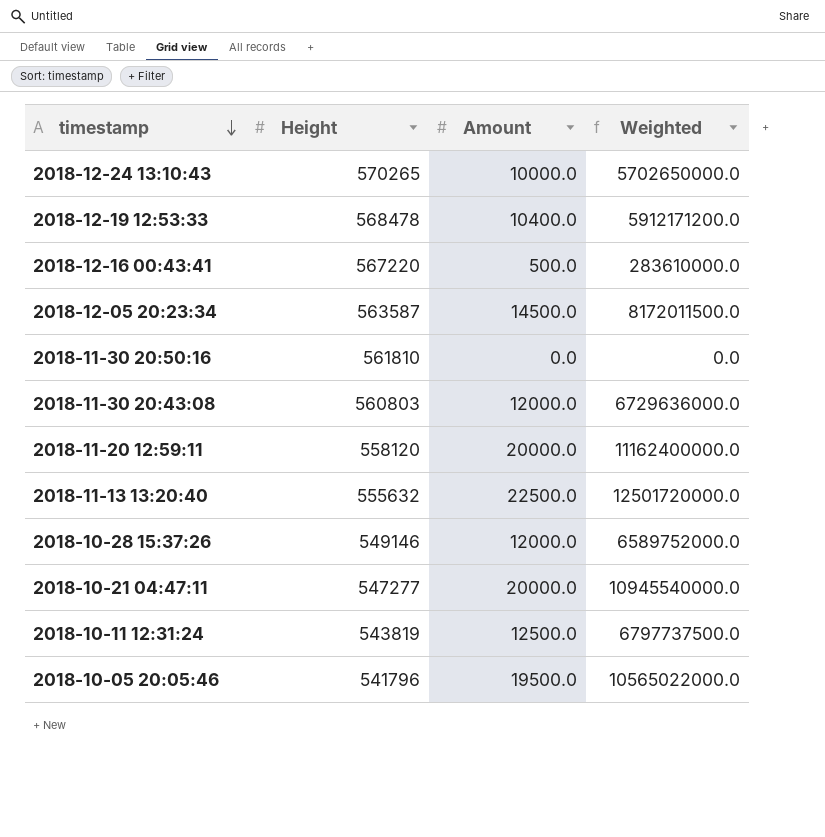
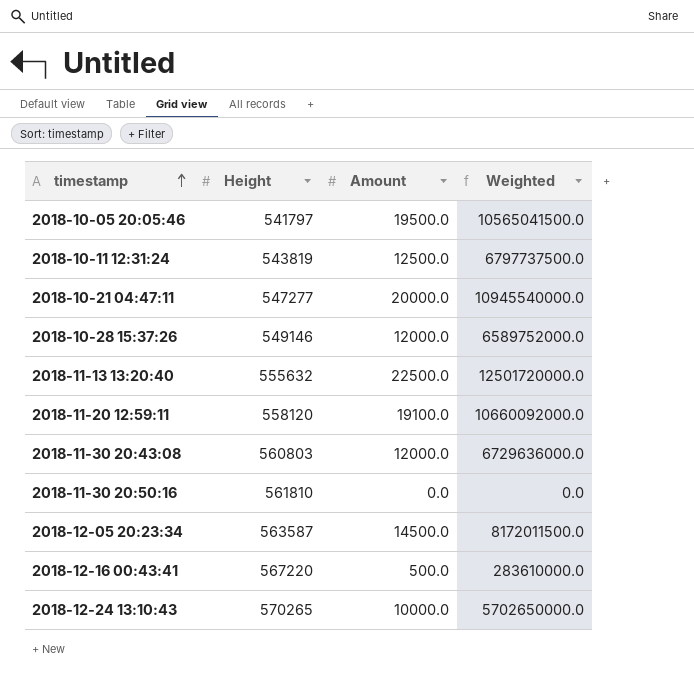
row order: timestamp descending -> timestamp ascending
row 2018-12-19 12:53:33: 568478 | 10400.0 | 5912171200.0 -> none
2018-10-05 20:05:46 | Height: 541796 -> 541797
2018-10-05 20:05:46 | Weighted: 10565022000.0 -> 10565041500.0
2018-11-20 12:59:11 | Amount: 20000.0 -> 19100.0
2018-11-20 12:59:11 | Weighted: 11162400000.0 -> 10660092000.0

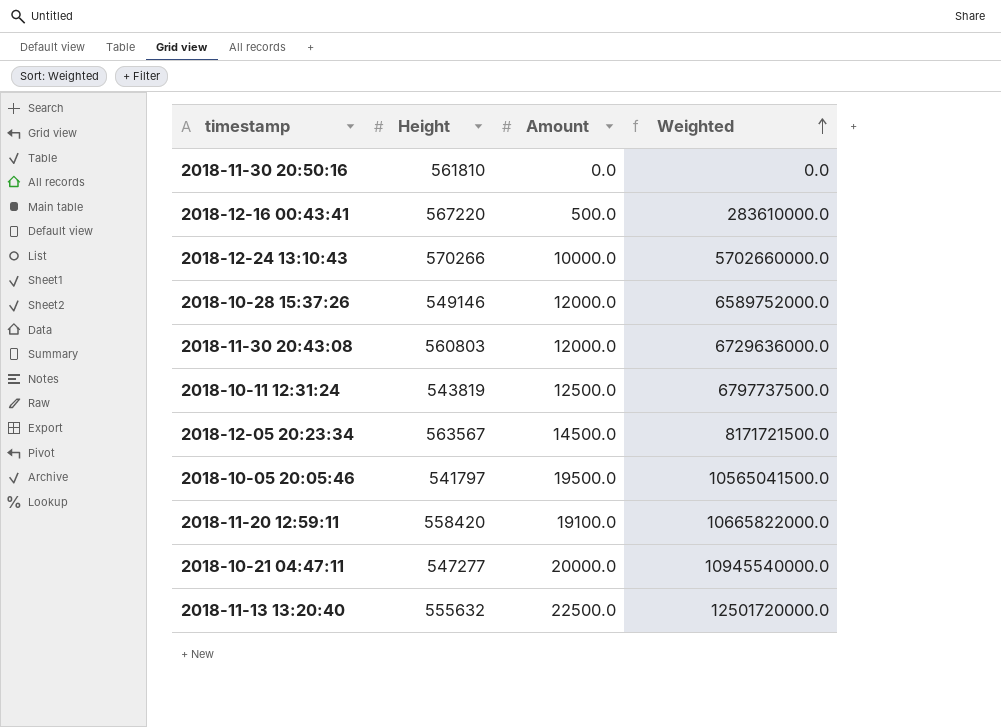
row order: timestamp ascending -> Weighted ascending
2018-12-24 13:10:43 | Height: 570265 -> 570266
2018-12-24 13:10:43 | Weighted: 5702650000.0 -> 5702660000.0
2018-12-05 20:23:34 | Height: 563587 -> 563567
2018-12-05 20:23:34 | Weighted: 8172011500.0 -> 8171721500.0
2018-11-20 12:59:11 | Height: 558120 -> 558420
2018-11-20 12:59:11 | Weighted: 10660092000.0 -> 10665822000.0

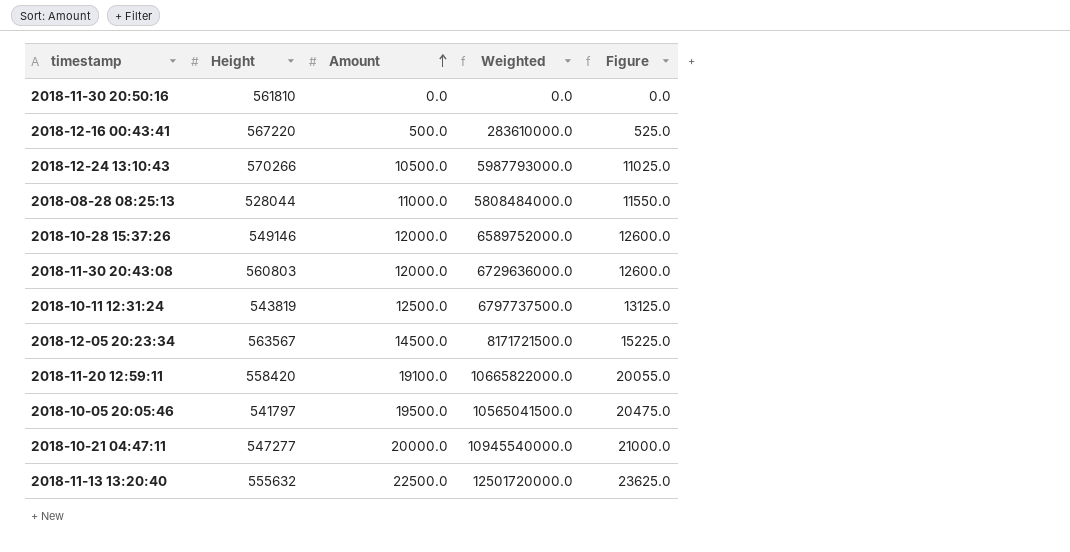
row order: Weighted ascending -> Amount ascending
column Figure | formula: none -> [Amount] * 1.05
2018-12-24 13:10:43 | Amount: 10000.0 -> 10500.0
2018-12-24 13:10:43 | Weighted: 5702660000.0 -> 5987793000.0
row 2018-08-28 08:25:13: none -> 528044 | 11000.0 | 5808484000.0 | 11550.0

